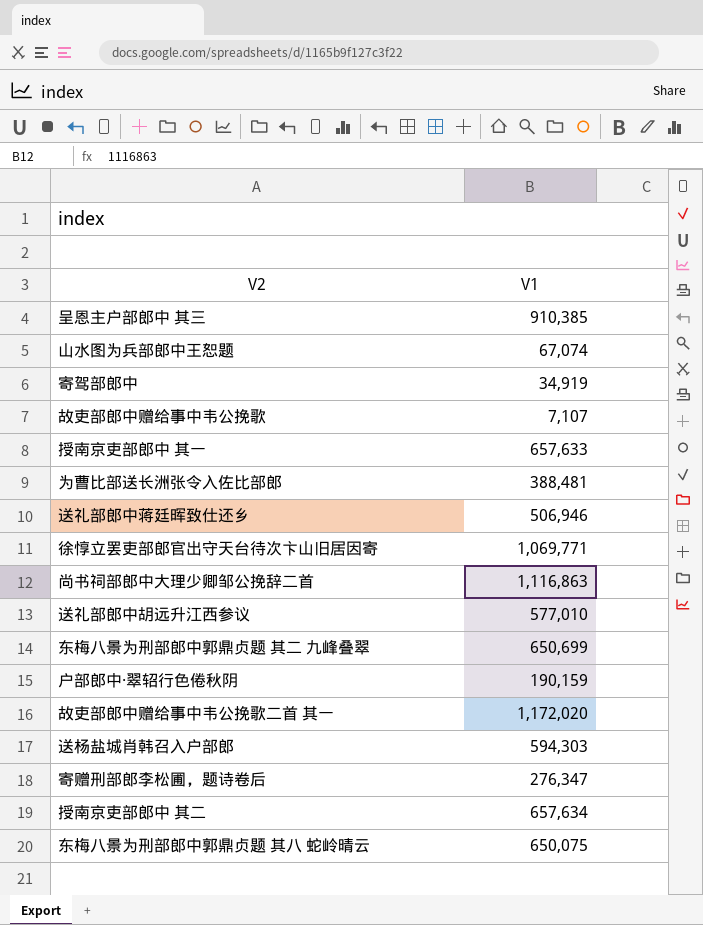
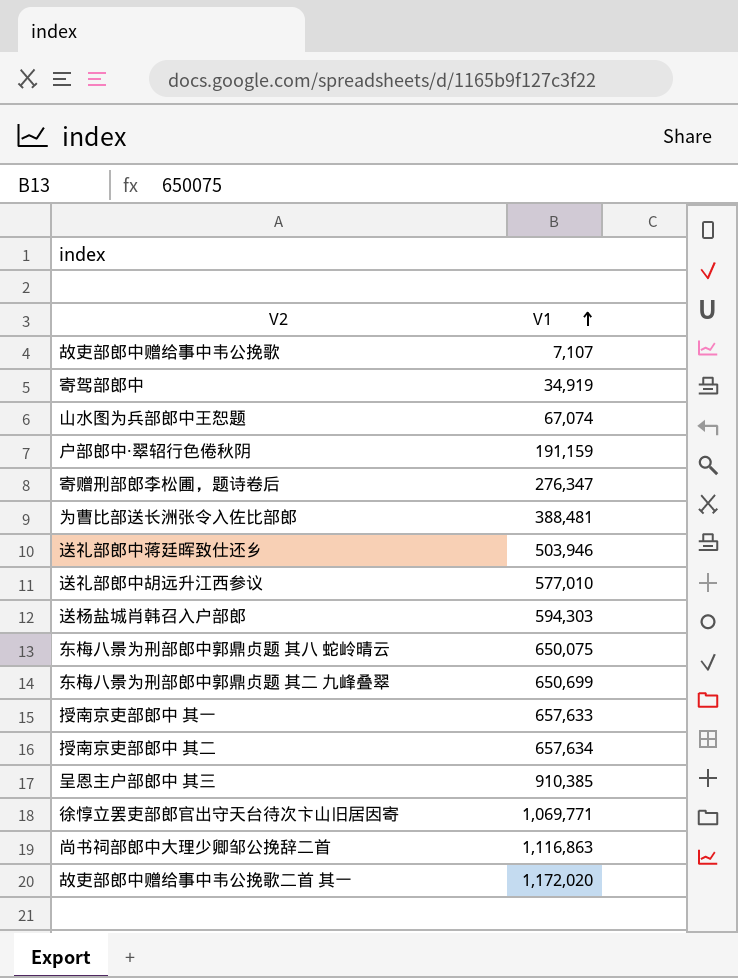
row order: none -> V1 ascending
户部郎中·翠轺行色倦秋阴 | V1: 190,159 -> 191,159
送礼部郎中蒋廷晖致仕还乡 | V1: 506,946 -> 503,946

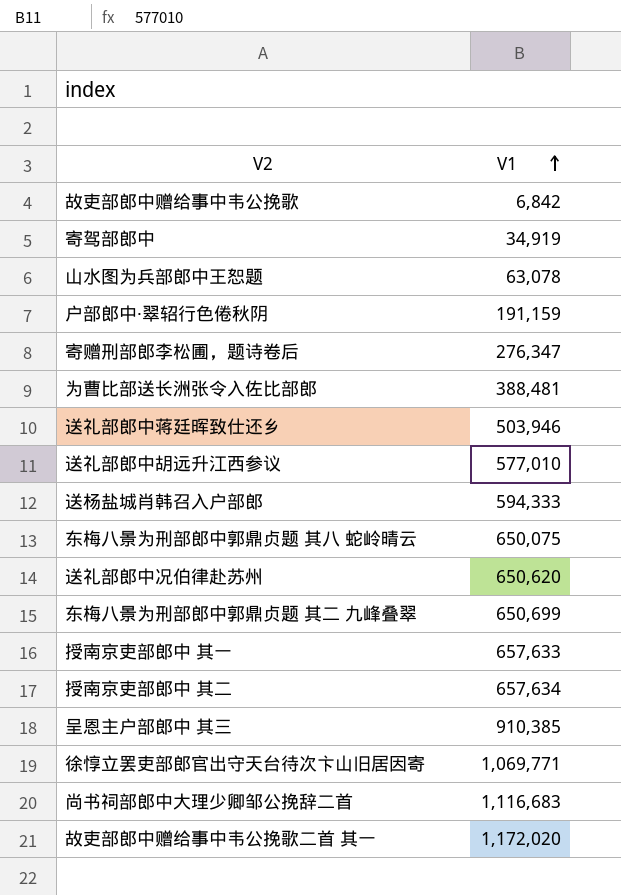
故吏部郎中赠给事中韦公挽歌 | V1: 7,107 -> 6,842
山水图为兵部郎中王恕题 | V1: 67,074 -> 63,078
送杨盐城肖韩召入户部郎 | V1: 594,303 -> 594,333
row 送礼部郎中况伯律赴苏州: none -> 650,620
尚书祠部郎中大理少卿邹公挽辞二首 | V1: 1,116,863 -> 1,116,683

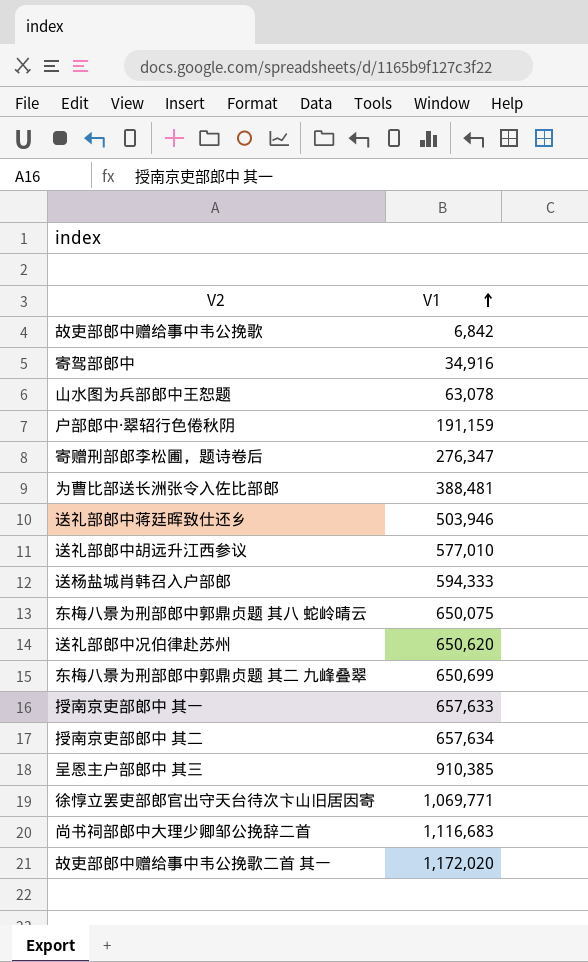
寄驾部郎中 | V1: 34,919 -> 34,916

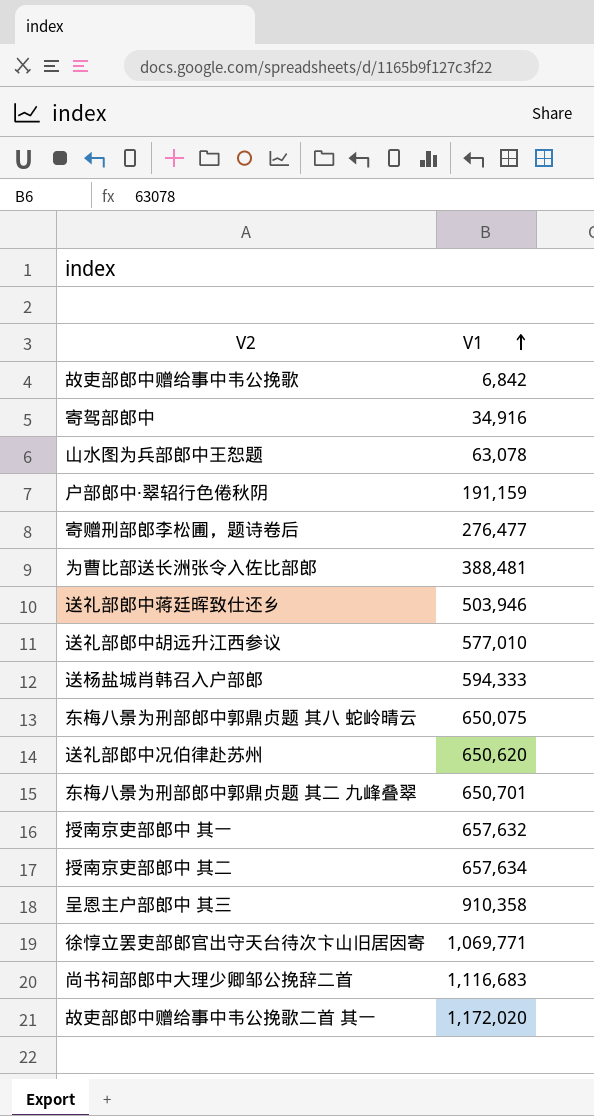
寄赠刑部郎李松圃，题诗卷后 | V1: 276,347 -> 276,477
东梅八景为刑部郎中郭鼎贞题 其二 九峰叠翠 | V1: 650,699 -> 650,701
授南京吏部郎中 其一 | V1: 657,633 -> 657,632
呈恩主户部郎中 其三 | V1: 910,385 -> 910,358

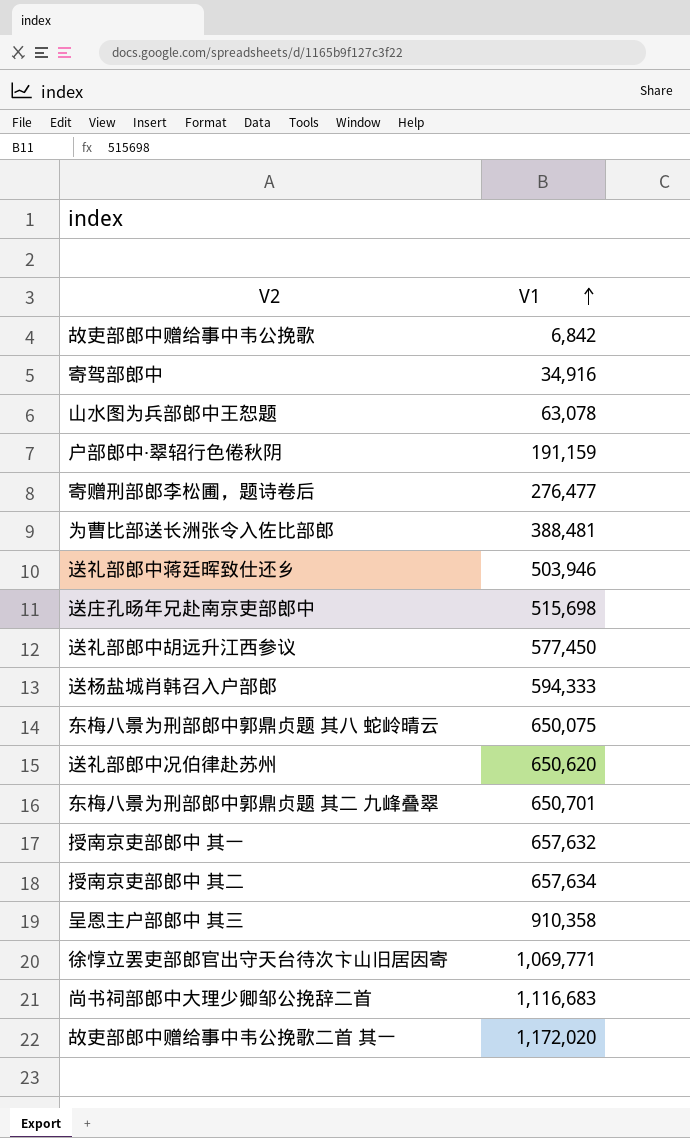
row 送庄孔旸年兄赴南京吏部郎中: none -> 515,698
送礼部郎中胡远升江西参议 | V1: 577,010 -> 577,450

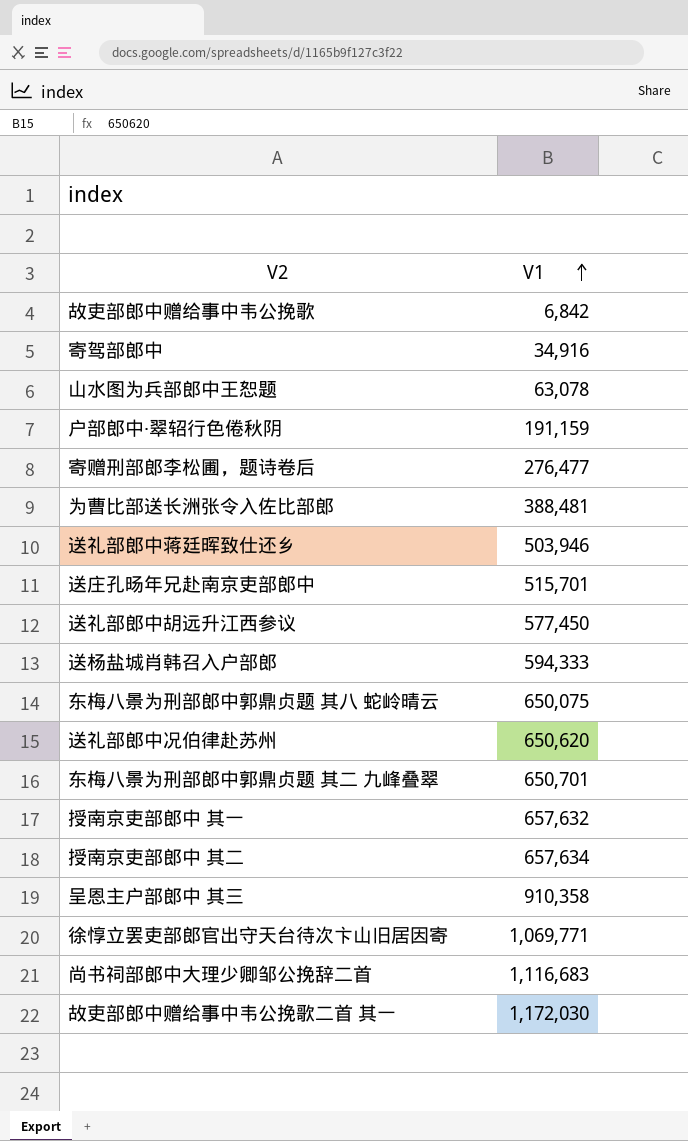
送庄孔旸年兄赴南京吏部郎中 | V1: 515,698 -> 515,701
故吏部郎中赠给事中韦公挽歌二首 其一 | V1: 1,172,020 -> 1,172,030

